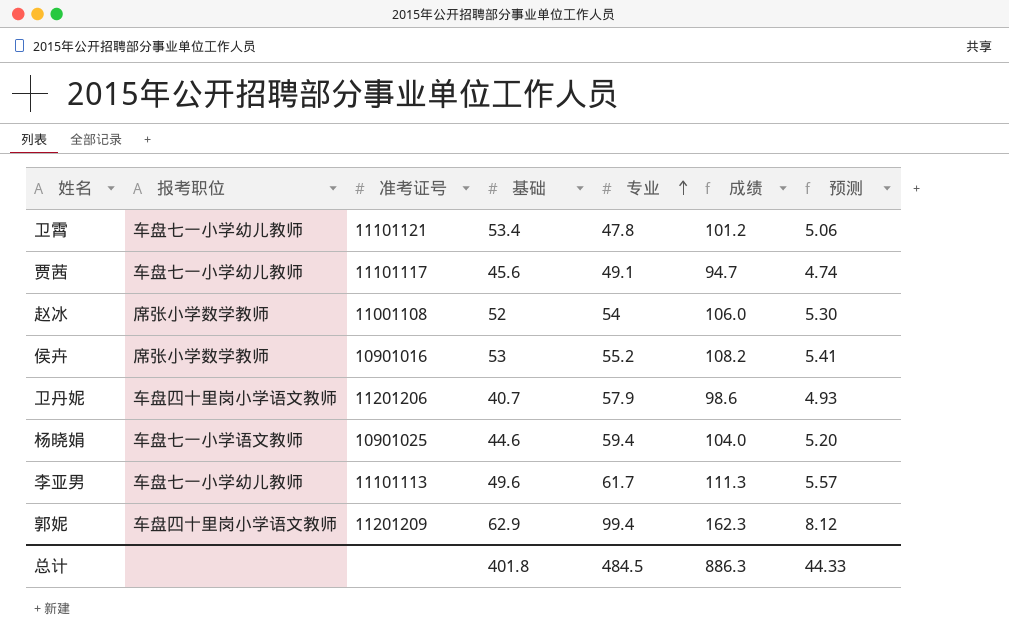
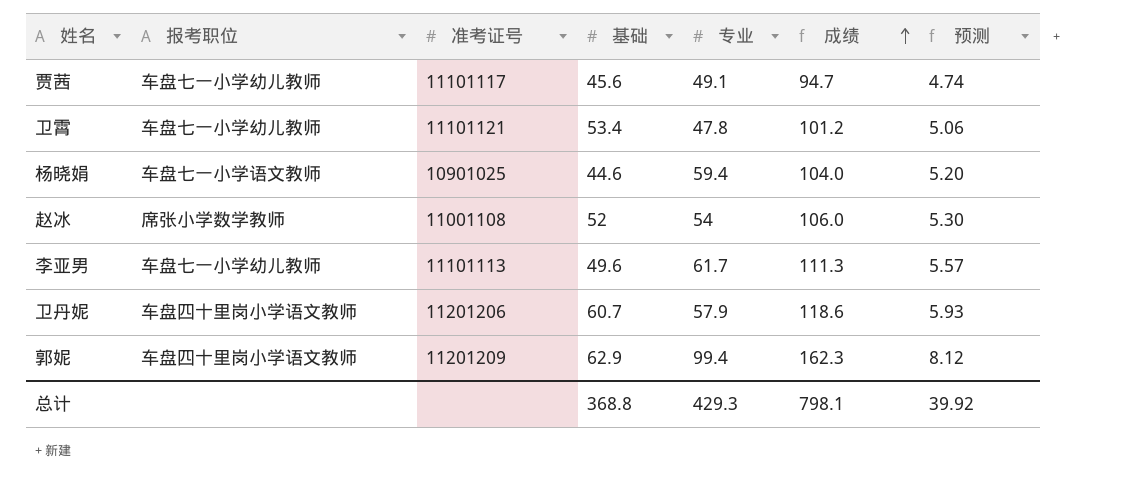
row order: 专业 ascending -> 成绩 ascending
row 侯卉: 席张小学数学教师 | 10901016 | 53 | 55.2 | 108.2 | 5.41 -> none
卫丹妮 | 基础: 40.7 -> 60.7
卫丹妮 | 成绩: 98.6 -> 118.6
卫丹妮 | 预测: 4.93 -> 5.93
总计 | 基础: 401.8 -> 368.8
总计 | 专业: 484.5 -> 429.3
总计 | 成绩: 886.3 -> 798.1
总计 | 预测: 44.33 -> 39.92

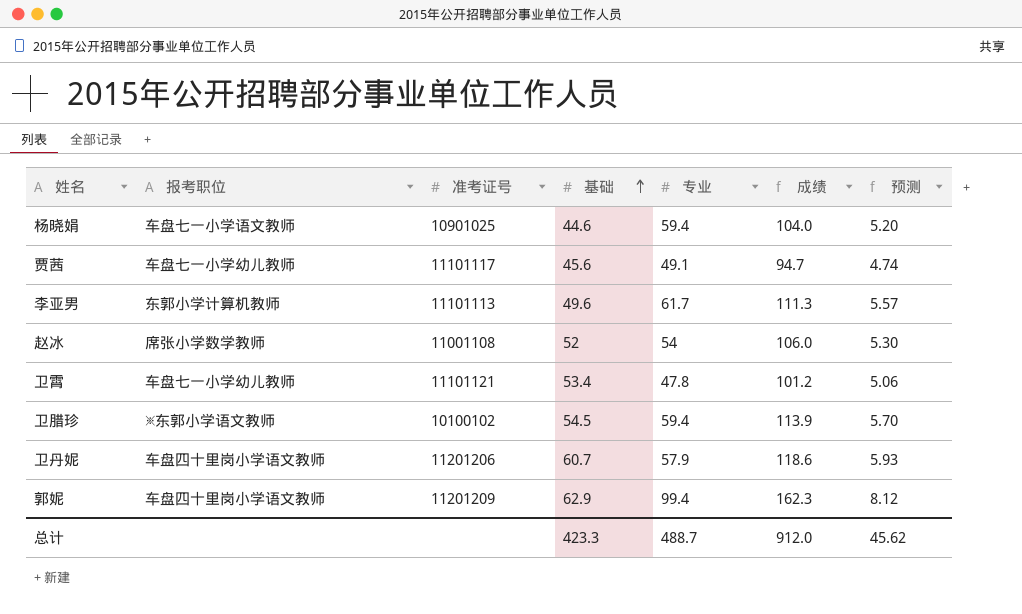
row order: 成绩 ascending -> 基础 ascending
李亚男 | 报考职位: 车盘七一小学幼儿教师 -> 东郭小学计算机教师
row 卫腊珍: none -> ※东郭小学语文教师 | 10100102 | 54.5 | 59.4 | 113.9 | 5.70
总计 | 基础: 368.8 -> 423.3
总计 | 专业: 429.3 -> 488.7
总计 | 成绩: 798.1 -> 912.0
总计 | 预测: 39.92 -> 45.62

